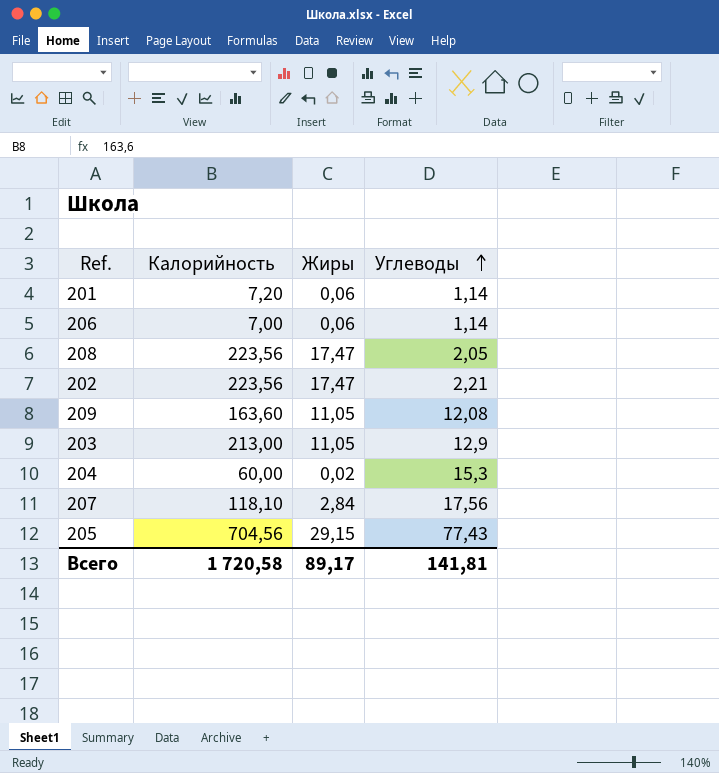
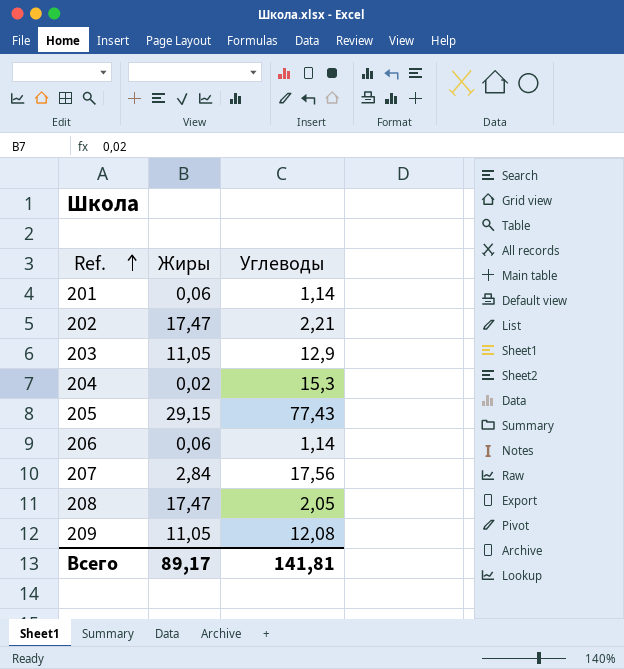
row order: Углеводы ascending -> Ref. ascending
column Калорийность | position: 2 -> none

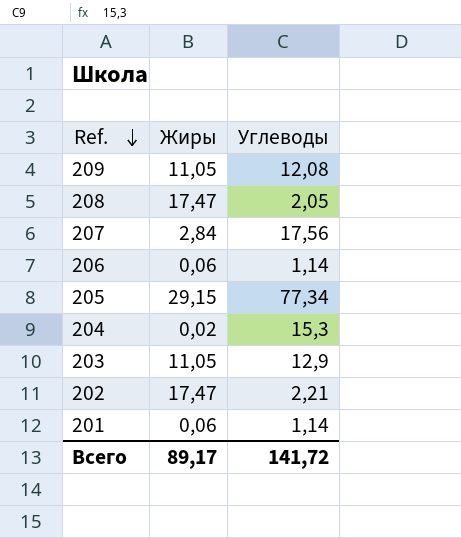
row order: Ref. ascending -> Ref. descending
205 | Углеводы: 77,43 -> 77,34
Всего | Углеводы: 141,81 -> 141,72

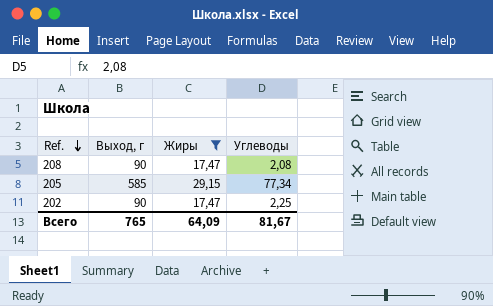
filter: none -> Жиры >= 17,47
column Выход, г | position: none -> 2
208 | Углеводы: 2,05 -> 2,08
202 | Углеводы: 2,21 -> 2,25
Всего | Жиры: 89,17 -> 64,09
Всего | Углеводы: 141,72 -> 81,67

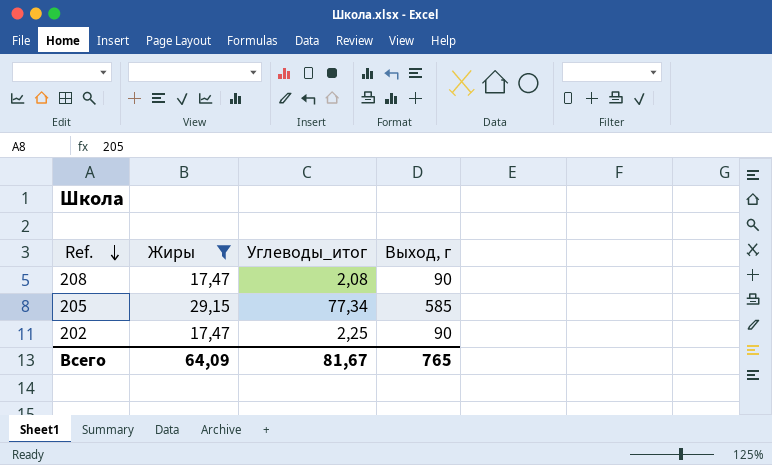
column name: Углеводы -> Углеводы_итог
column Выход, г | position: 2 -> 4

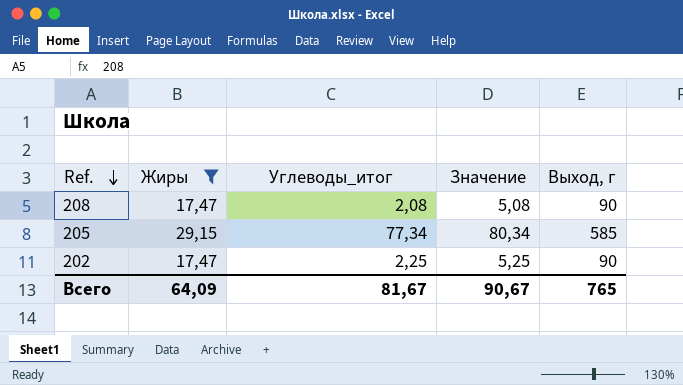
column Значение | formula: none -> [Углеводы_итог] + 3

